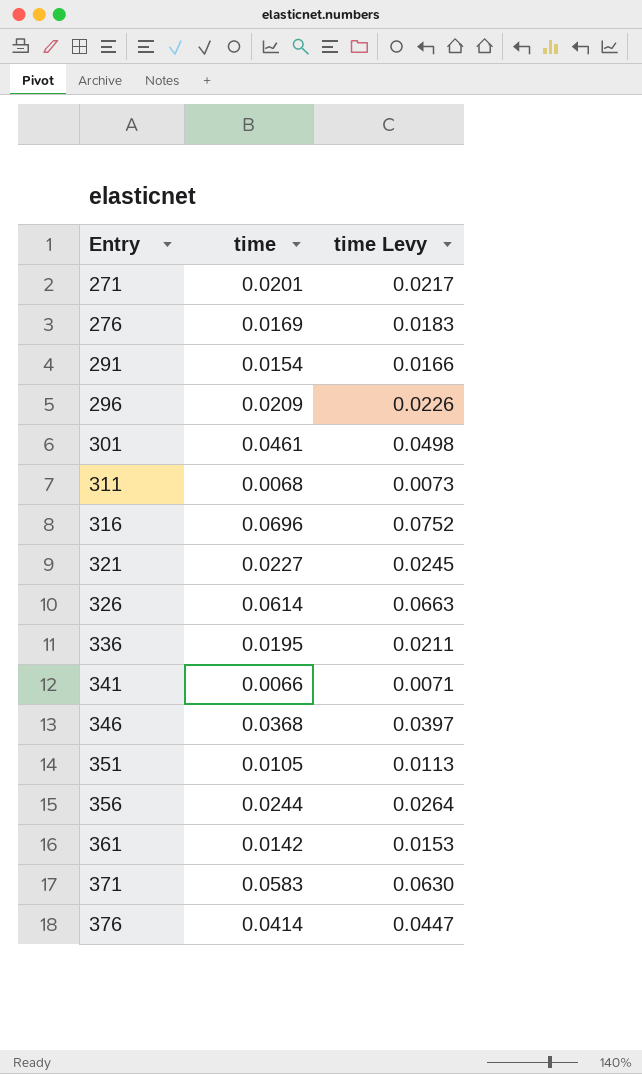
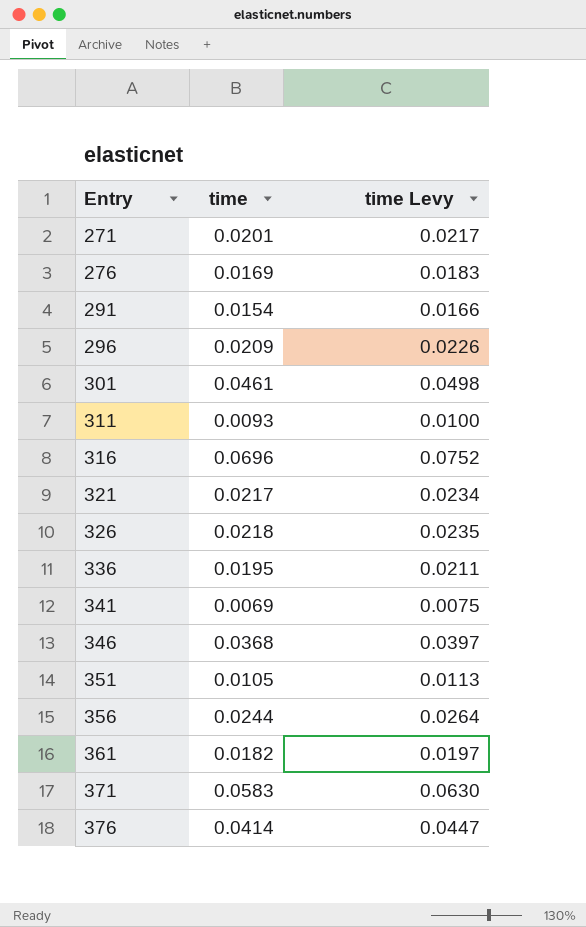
311 | time: 0.0068 -> 0.0093
311 | time Levy: 0.0073 -> 0.0100
321 | time: 0.0227 -> 0.0217
321 | time Levy: 0.0245 -> 0.0234
326 | time: 0.0614 -> 0.0218
326 | time Levy: 0.0663 -> 0.0235
341 | time: 0.0066 -> 0.0069
341 | time Levy: 0.0071 -> 0.0075
361 | time: 0.0142 -> 0.0182
361 | time Levy: 0.0153 -> 0.0197

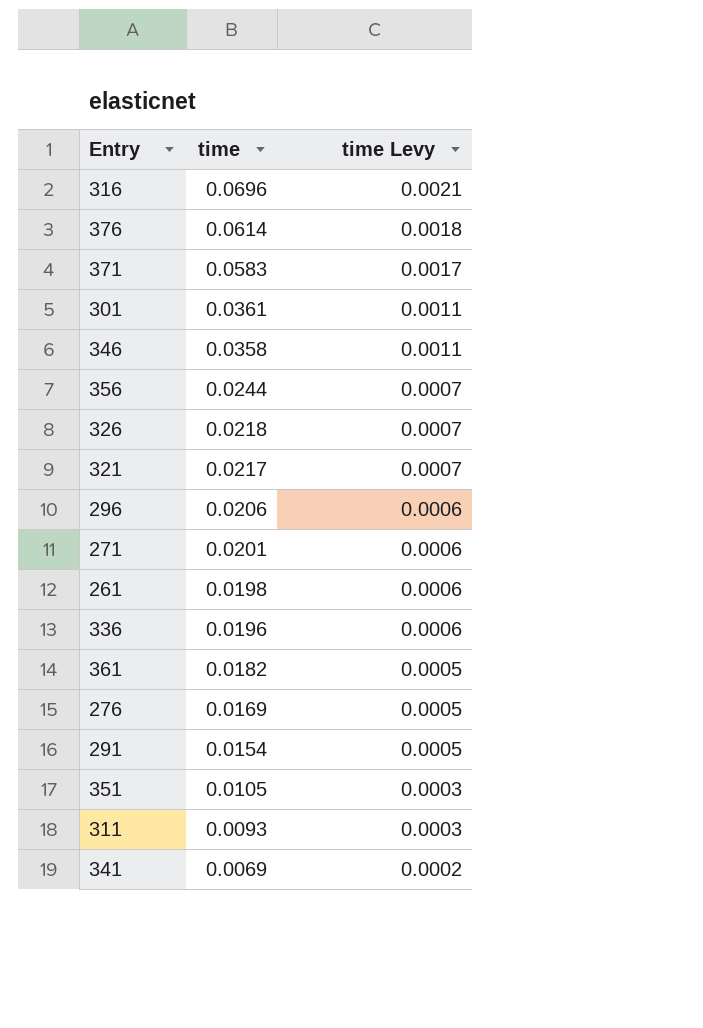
row order: Entry ascending -> time descending
column time Levy | formula: [time] * 1.08 -> [time] * 0.03
376 | time: 0.0414 -> 0.0614
301 | time: 0.0461 -> 0.0361
346 | time: 0.0368 -> 0.0358
296 | time: 0.0209 -> 0.0206
row 261: none -> 0.0198 | 0.0006
336 | time: 0.0195 -> 0.0196

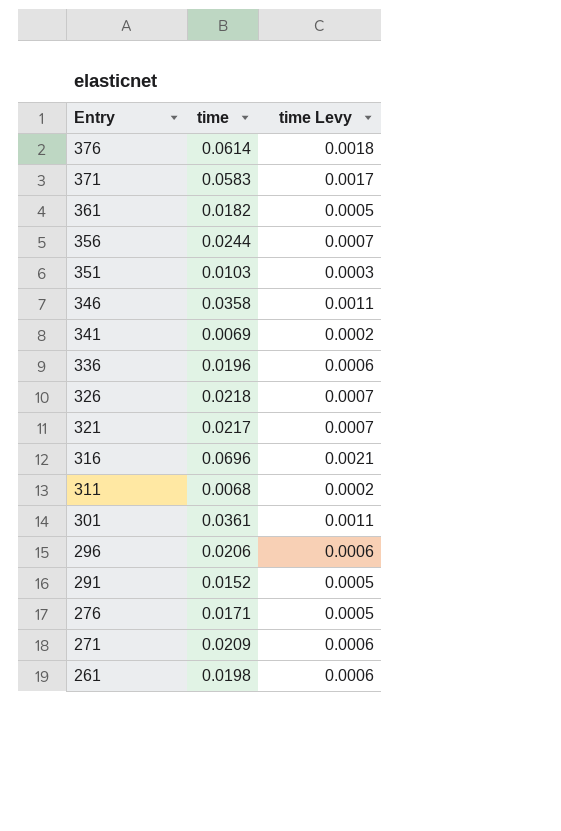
row order: time descending -> Entry descending
351 | time: 0.0105 -> 0.0103
311 | time: 0.0093 -> 0.0068
311 | time Levy: 0.0003 -> 0.0002
291 | time: 0.0154 -> 0.0152
276 | time: 0.0169 -> 0.0171
271 | time: 0.0201 -> 0.0209

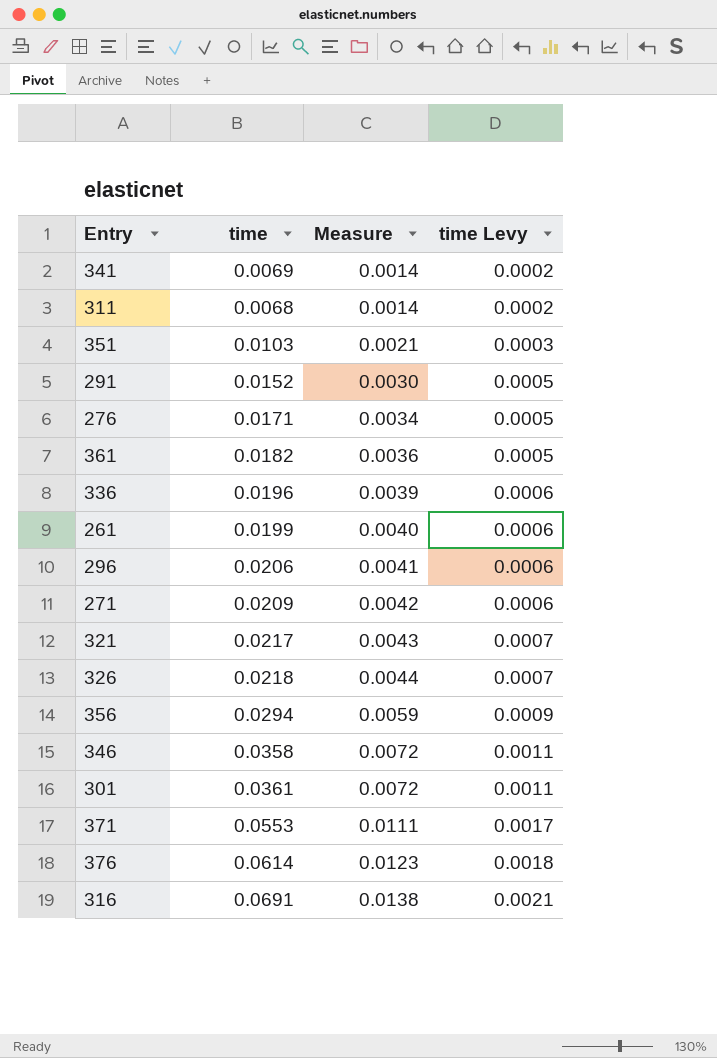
row order: Entry descending -> Measure ascending
column Measure | formula: none -> [time] * 0.2
261 | time: 0.0198 -> 0.0199
356 | time: 0.0244 -> 0.0294
356 | time Levy: 0.0007 -> 0.0009
371 | time: 0.0583 -> 0.0553
316 | time: 0.0696 -> 0.0691

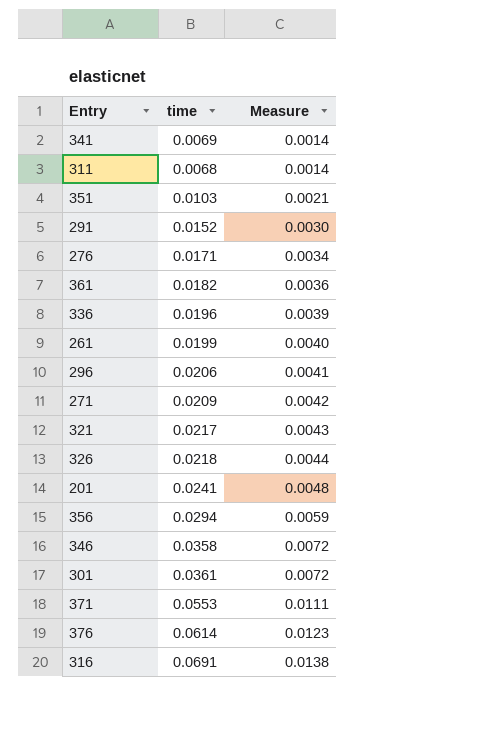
column time Levy | formula: [time] * 0.03 -> none
row 201: none -> 0.0241 | 0.0048

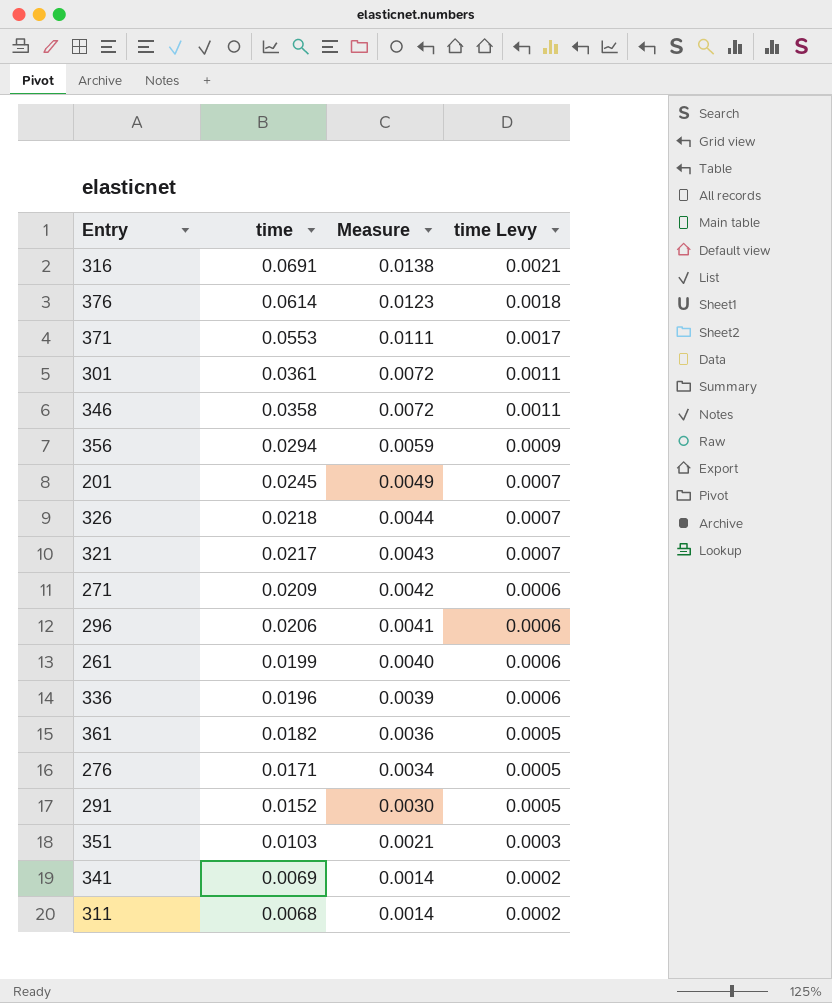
row order: Measure ascending -> time descending
column time Levy | formula: none -> [time] * 0.03
201 | time: 0.0241 -> 0.0245
201 | Measure: 0.0048 -> 0.0049

